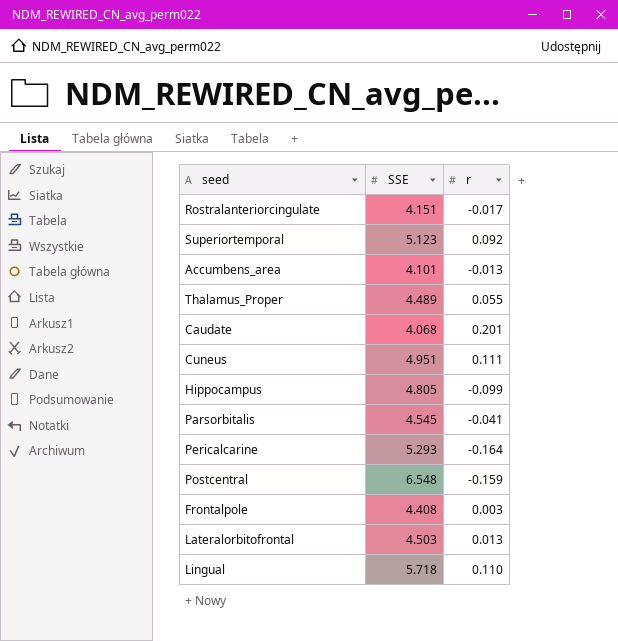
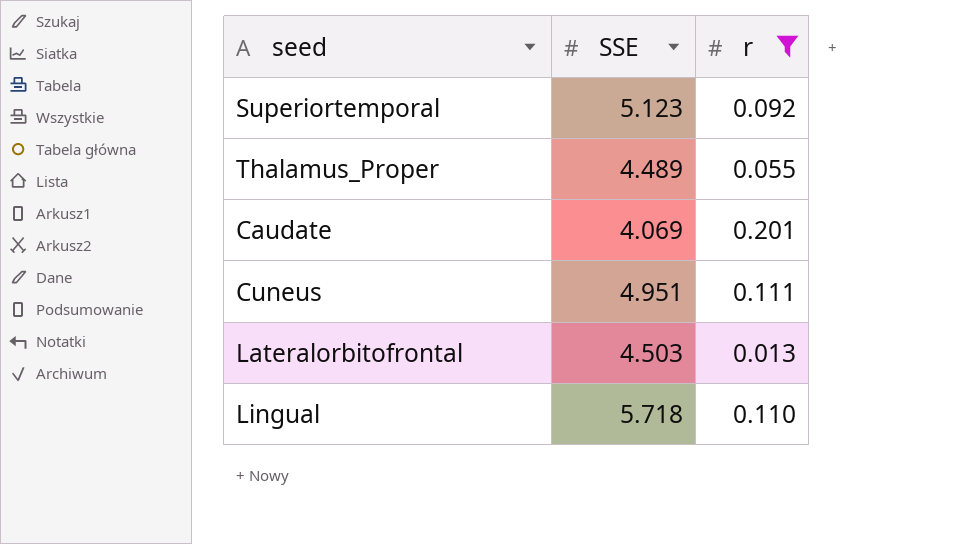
filter: none -> r >= 0.013
Caudate | SSE: 4.068 -> 4.069

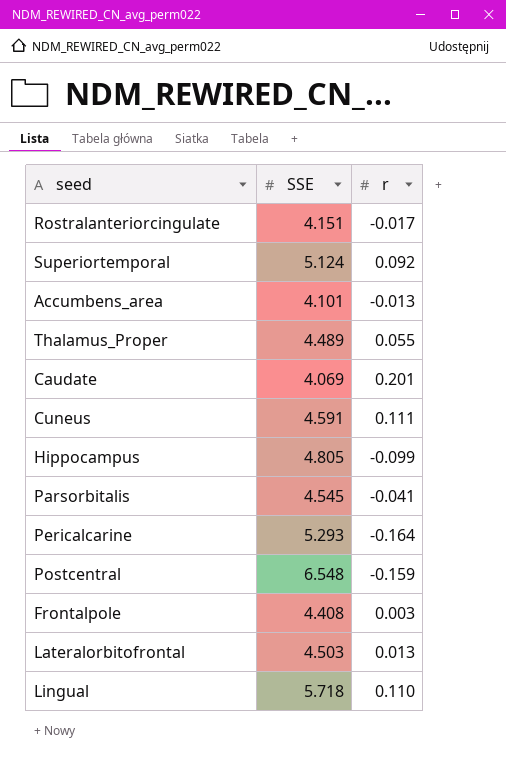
filter: r >= 0.013 -> none
Superiortemporal | SSE: 5.123 -> 5.124
Cuneus | SSE: 4.951 -> 4.591

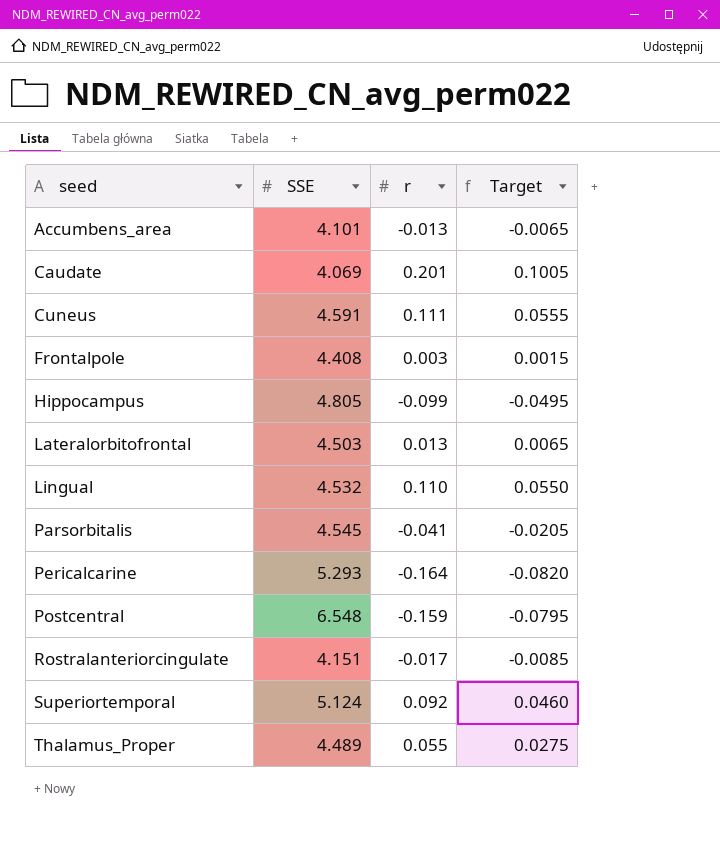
row order: none -> seed ascending
column Target | formula: none -> [r] * 0.5
Lingual | SSE: 5.718 -> 4.532

